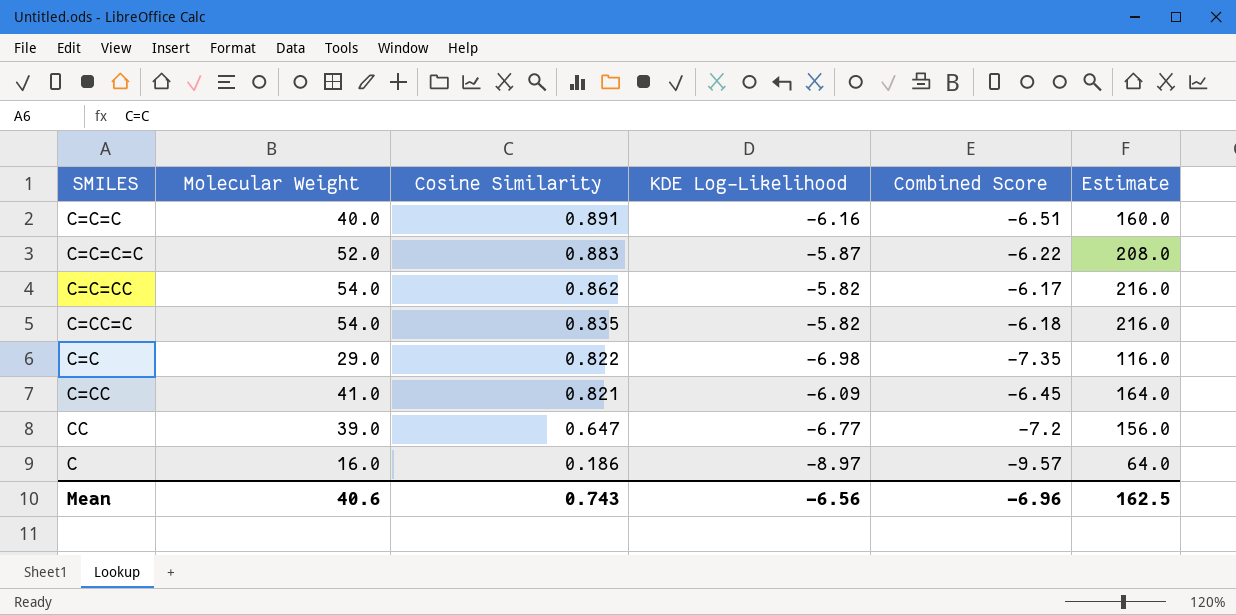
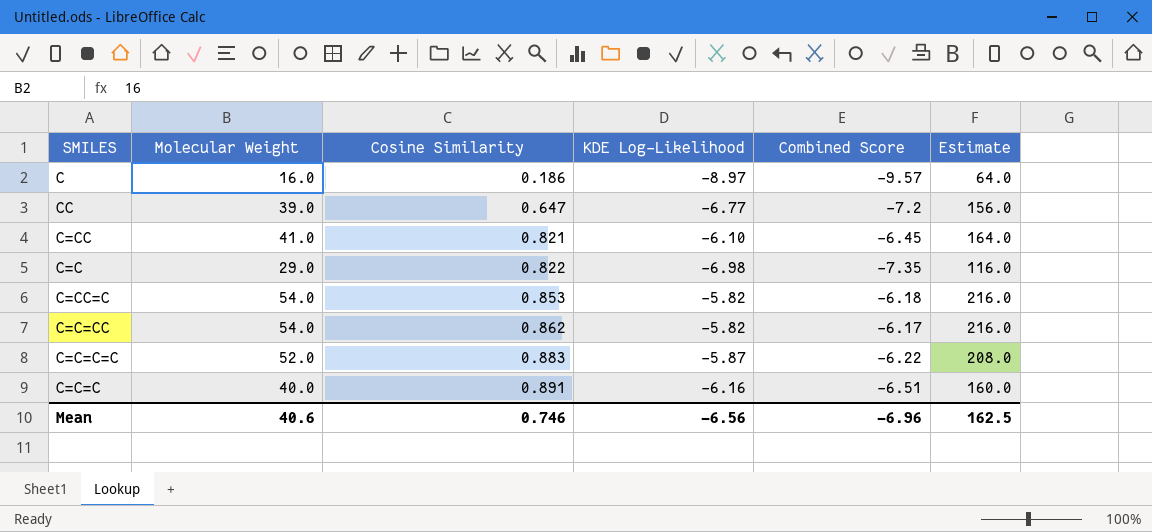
row order: Cosine Similarity descending -> Cosine Similarity ascending
C=CC | KDE Log-Likelihood: -6.09 -> -6.10
C=CC=C | Cosine Similarity: 0.835 -> 0.853
Mean | Cosine Similarity: 0.743 -> 0.746

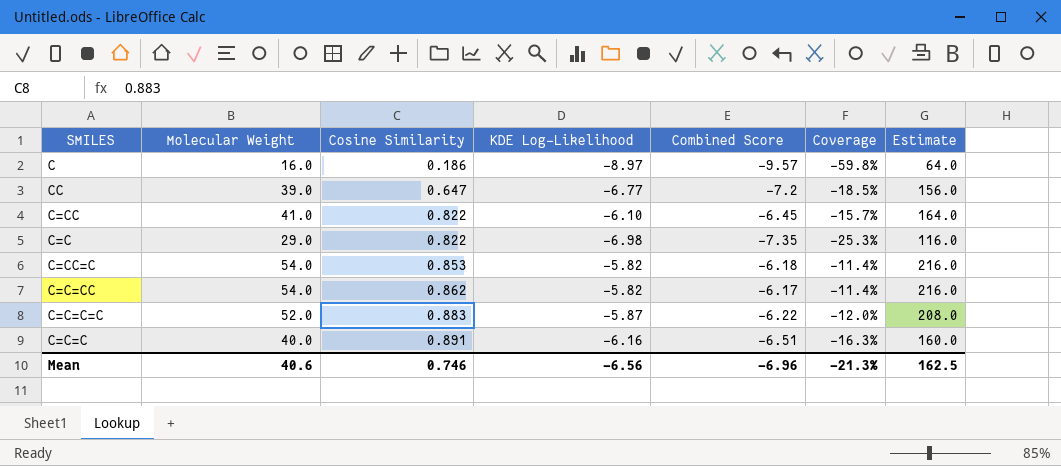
column Coverage | formula: none -> [Combined Score] / [Molecular Weight]
C=CC | Cosine Similarity: 0.821 -> 0.822

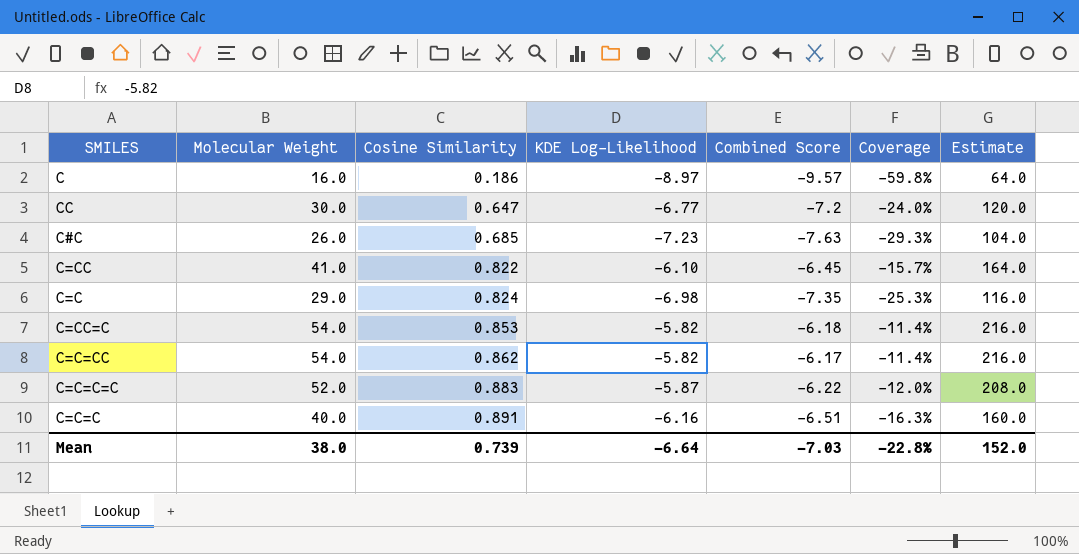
CC | Molecular Weight: 39.0 -> 30.0
CC | Coverage: -18.5% -> -24.0%
CC | Estimate: 156.0 -> 120.0
row C#C: none -> 26.0 | 0.685 | -7.23 | -7.63 | -29.3% | 104.0
C=C | Cosine Similarity: 0.822 -> 0.824
Mean | Molecular Weight: 40.6 -> 38.0
Mean | Cosine Similarity: 0.746 -> 0.739
Mean | KDE Log-Likelihood: -6.56 -> -6.64
Mean | Combined Score: -6.96 -> -7.03
Mean | Coverage: -21.3% -> -22.8%
Mean | Estimate: 162.5 -> 152.0

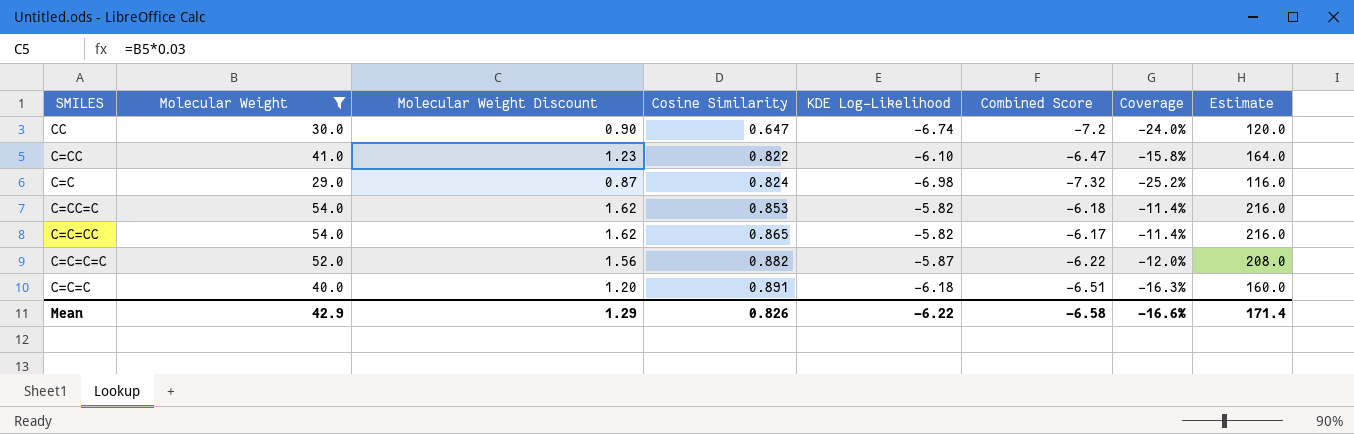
filter: none -> Molecular Weight >= 29.0
column Molecular Weight Discount | formula: none -> [Molecular Weight] * 0.03
CC | KDE Log-Likelihood: -6.77 -> -6.74
C=CC | Combined Score: -6.45 -> -6.47
C=CC | Coverage: -15.7% -> -15.8%
C=C | Combined Score: -7.35 -> -7.32
C=C | Coverage: -25.3% -> -25.2%
C=C=CC | Cosine Similarity: 0.862 -> 0.865
C=C=C=C | Cosine Similarity: 0.883 -> 0.882
C=C=C | KDE Log-Likelihood: -6.16 -> -6.18
Mean | Molecular Weight: 38.0 -> 42.9
Mean | Cosine Similarity: 0.739 -> 0.826
Mean | KDE Log-Likelihood: -6.64 -> -6.22
Mean | Combined Score: -7.03 -> -6.58
Mean | Coverage: -22.8% -> -16.6%
Mean | Estimate: 152.0 -> 171.4

